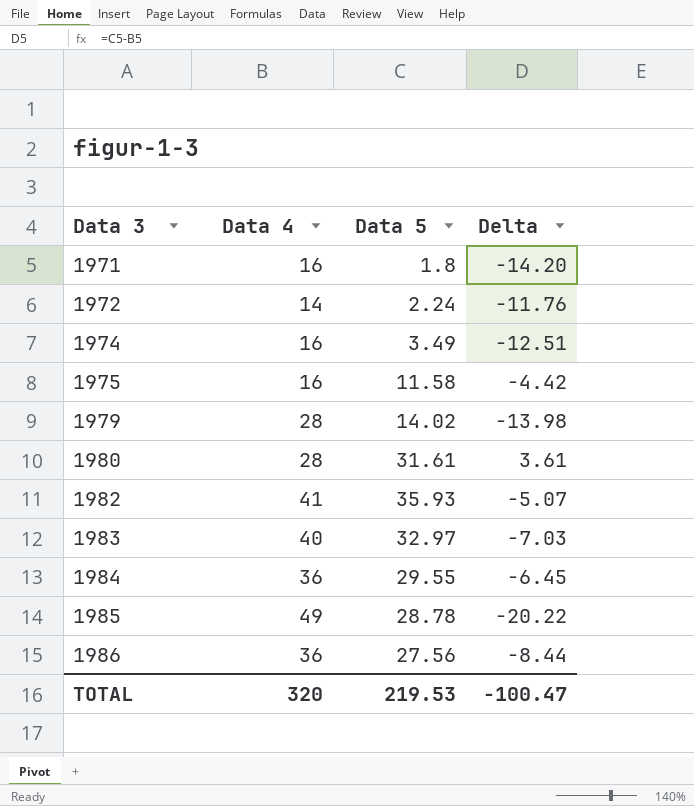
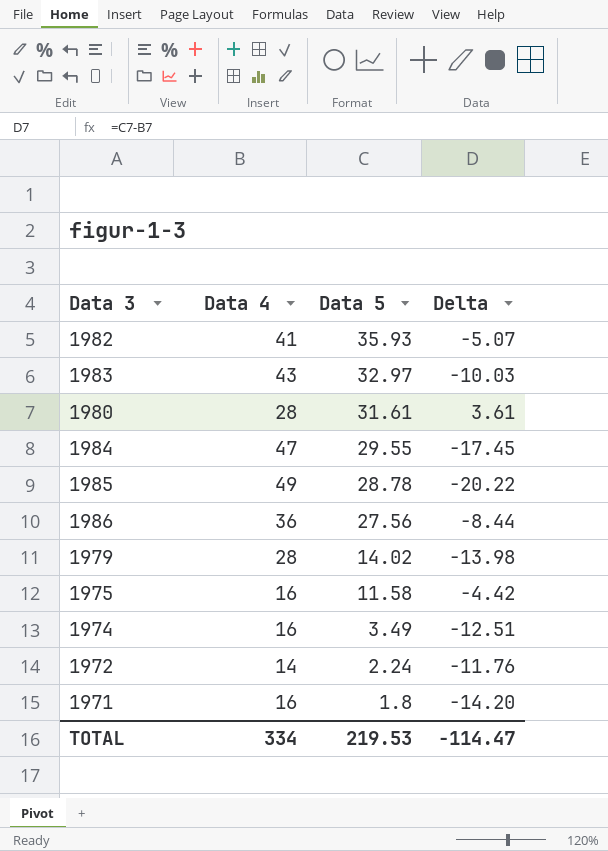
row order: Data 3 ascending -> Data 5 descending
1983 | Data 4: 40 -> 43
1983 | Delta: -7.03 -> -10.03
1984 | Data 4: 36 -> 47
1984 | Delta: -6.45 -> -17.45
TOTAL | Data 4: 320 -> 334
TOTAL | Delta: -100.47 -> -114.47

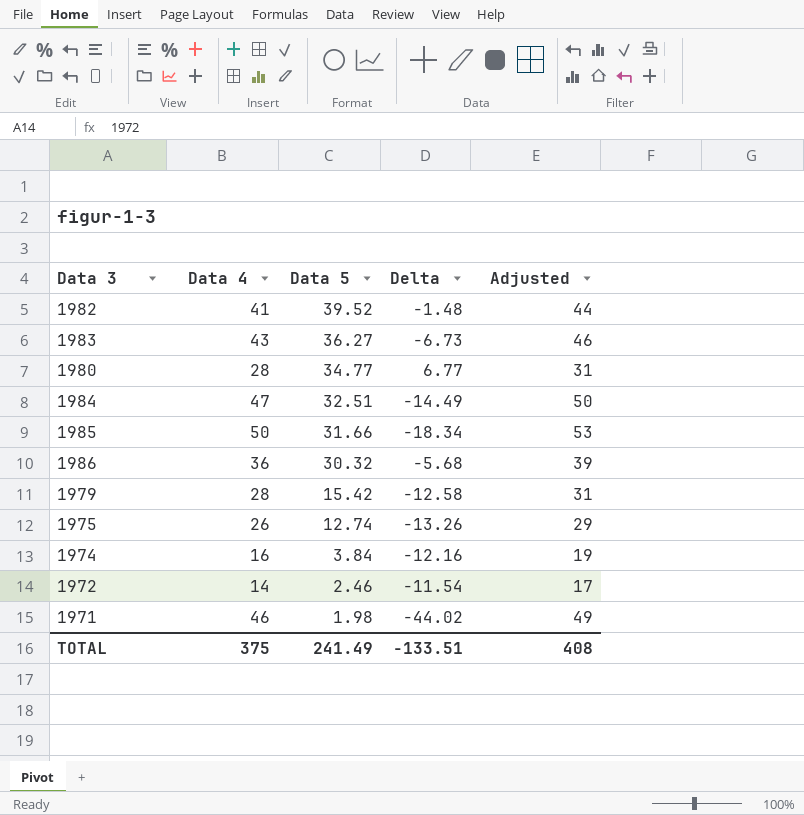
column Adjusted | formula: none -> [Data 4] + 3
1982 | Data 5: 35.93 -> 39.52
1982 | Delta: -5.07 -> -1.48
1983 | Data 5: 32.97 -> 36.27
1983 | Delta: -10.03 -> -6.73
1980 | Data 5: 31.61 -> 34.77
1980 | Delta: 3.61 -> 6.77
1984 | Data 5: 29.55 -> 32.51
1984 | Delta: -17.45 -> -14.49
1985 | Data 4: 49 -> 50
1985 | Data 5: 28.78 -> 31.66
1985 | Delta: -20.22 -> -18.34
1986 | Data 5: 27.56 -> 30.32
1986 | Delta: -8.44 -> -5.68
1979 | Data 5: 14.02 -> 15.42
1979 | Delta: -13.98 -> -12.58
1975 | Data 4: 16 -> 26
1975 | Data 5: 11.58 -> 12.74
1975 | Delta: -4.42 -> -13.26
1974 | Data 5: 3.49 -> 3.84
1974 | Delta: -12.51 -> -12.16
1972 | Data 5: 2.24 -> 2.46
1972 | Delta: -11.76 -> -11.54
1971 | Data 4: 16 -> 46
1971 | Data 5: 1.8 -> 1.98
1971 | Delta: -14.20 -> -44.02
TOTAL | Data 4: 334 -> 375
TOTAL | Data 5: 219.53 -> 241.49
TOTAL | Delta: -114.47 -> -133.51

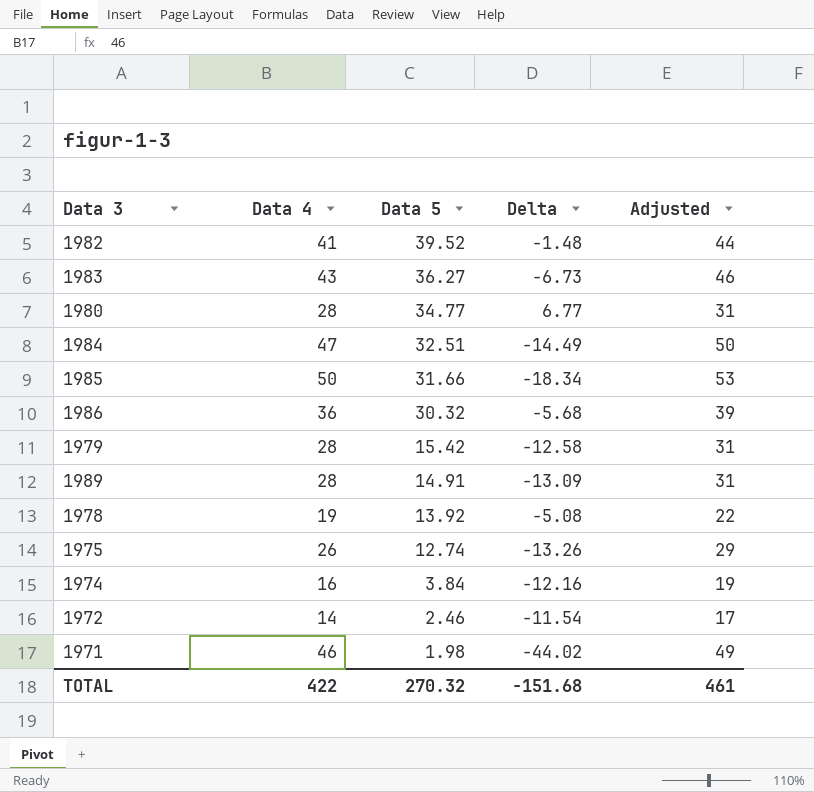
row 1989: none -> 28 | 14.91 | -13.09 | 31
row 1978: none -> 19 | 13.92 | -5.08 | 22
TOTAL | Data 4: 375 -> 422
TOTAL | Data 5: 241.49 -> 270.32
TOTAL | Delta: -133.51 -> -151.68
TOTAL | Adjusted: 408 -> 461

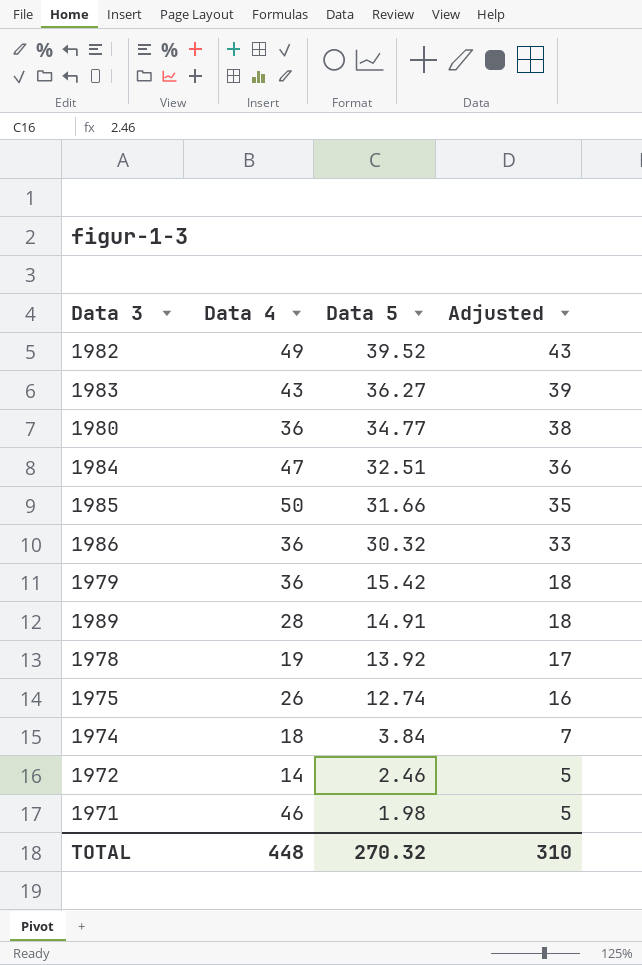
column Delta | formula: [Data 5] - [Data 4] -> none
column Adjusted | formula: [Data 4] + 3 -> [Data 5] + 3
1982 | Data 4: 41 -> 49
1980 | Data 4: 28 -> 36
1979 | Data 4: 28 -> 36
1974 | Data 4: 16 -> 18
TOTAL | Data 4: 422 -> 448
TOTAL | Adjusted: 461 -> 310

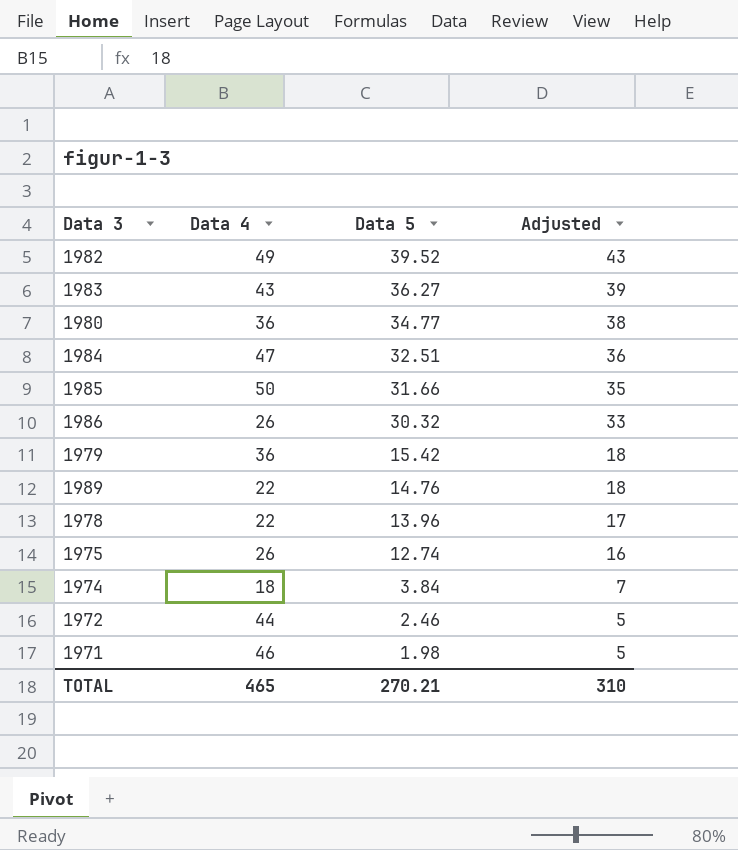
1986 | Data 4: 36 -> 26
1989 | Data 4: 28 -> 22
1989 | Data 5: 14.91 -> 14.76
1978 | Data 4: 19 -> 22
1978 | Data 5: 13.92 -> 13.96
1972 | Data 4: 14 -> 44
TOTAL | Data 4: 448 -> 465
TOTAL | Data 5: 270.32 -> 270.21

